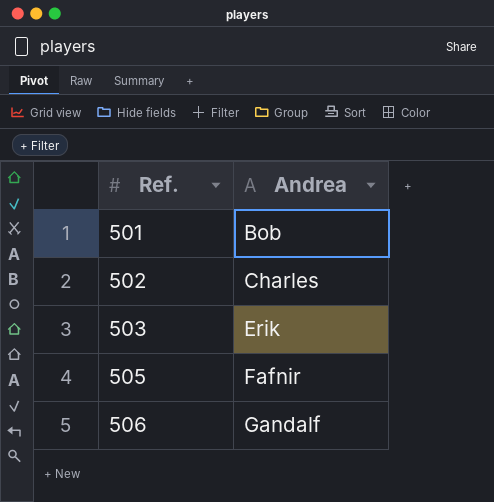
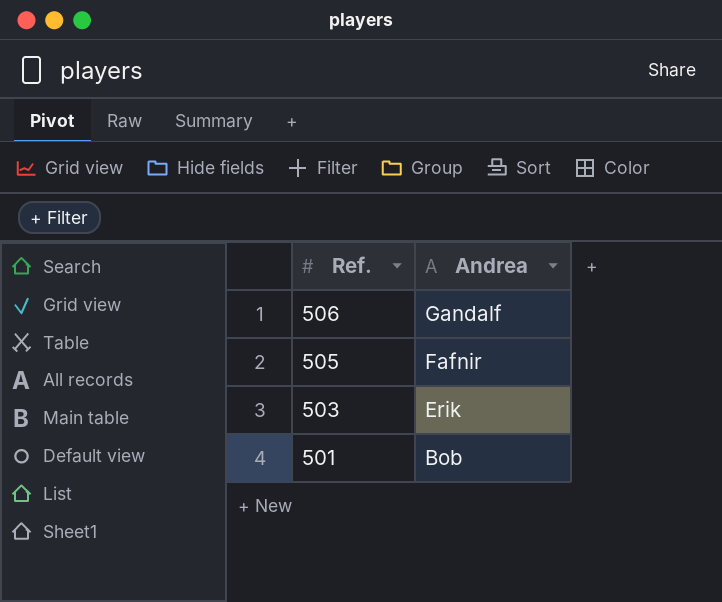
row order: Ref. ascending -> Ref. descending
row 502: Charles -> none

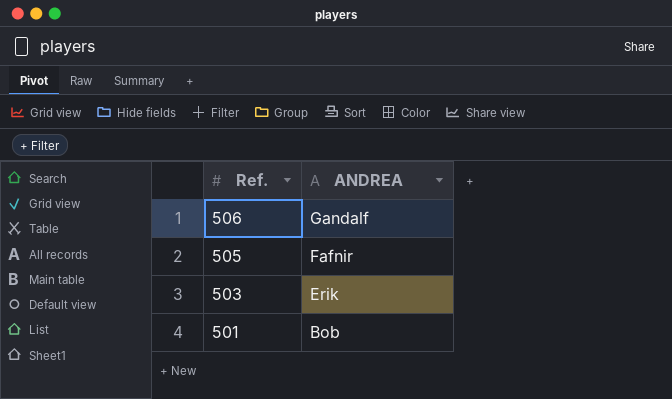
column name: Andrea -> ANDREA

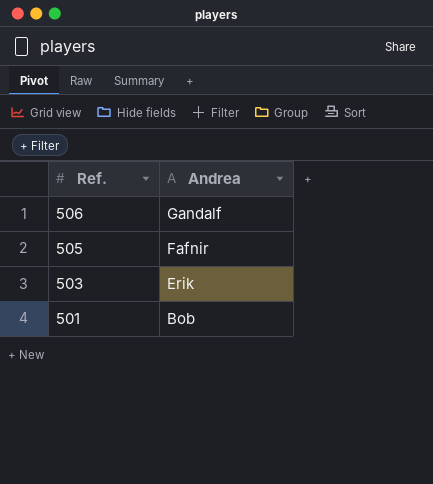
column name: ANDREA -> Andrea

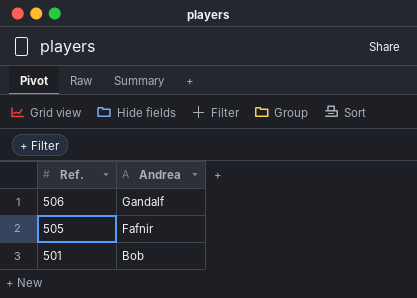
row 503: Erik -> none

